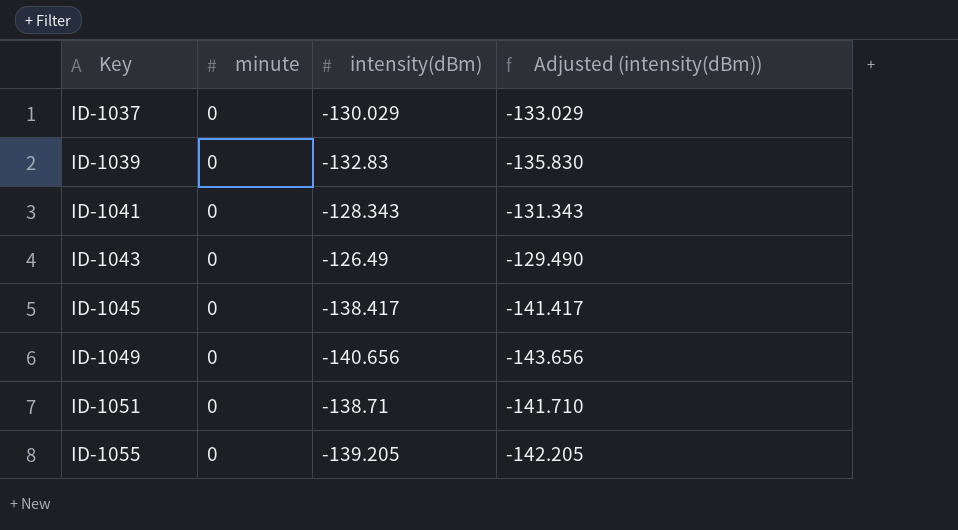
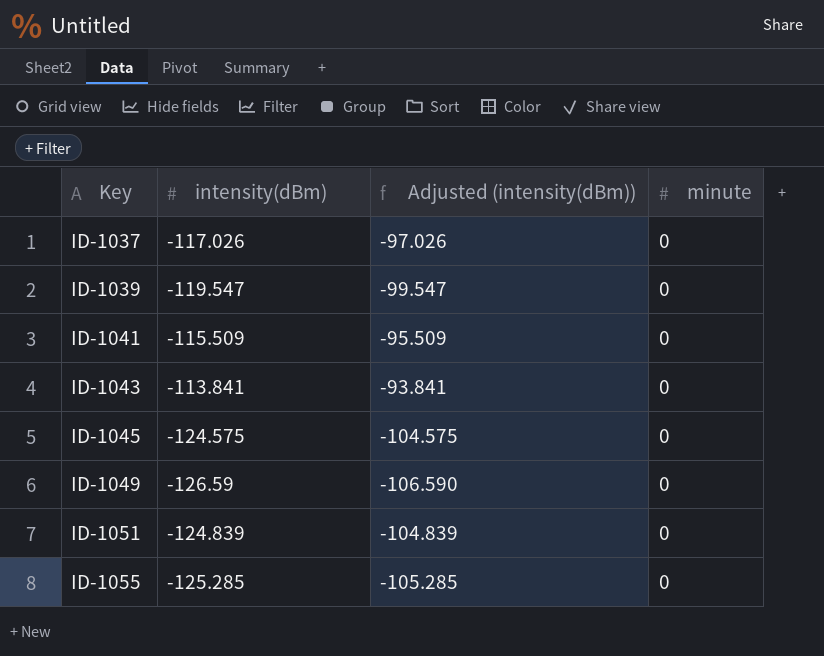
column Adjusted (intensity(dBm)) | formula: [intensity(dBm)] - 3 -> [intensity(dBm)] + 20
column minute | position: 2 -> 4
ID-1037 | intensity(dBm): -130.029 -> -117.026
ID-1039 | intensity(dBm): -132.83 -> -119.547
ID-1041 | intensity(dBm): -128.343 -> -115.509
ID-1043 | intensity(dBm): -126.49 -> -113.841
ID-1045 | intensity(dBm): -138.417 -> -124.575
ID-1049 | intensity(dBm): -140.656 -> -126.59
ID-1051 | intensity(dBm): -138.71 -> -124.839
ID-1055 | intensity(dBm): -139.205 -> -125.285

